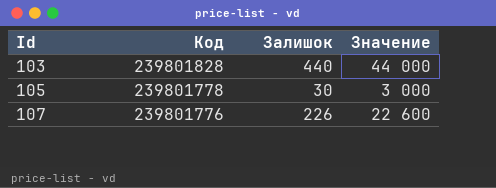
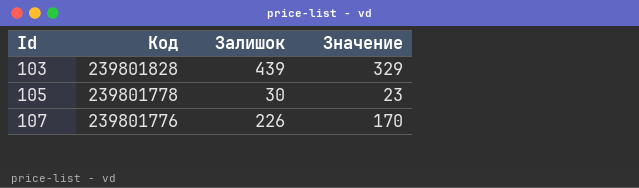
column Значение | formula: [Залишок] * 100 -> [Залишок] * 0,75
103 | Залишок: 440 -> 439

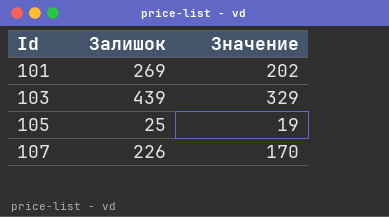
column Код | position: 2 -> none
row 101: none -> 269 | 202
105 | Залишок: 30 -> 25
105 | Значение: 23 -> 19

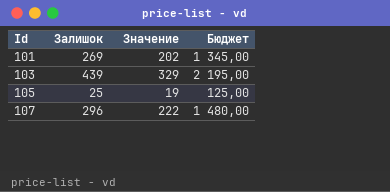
column Бюджет | formula: none -> [Залишок] * 5
107 | Залишок: 226 -> 296
107 | Значение: 170 -> 222

